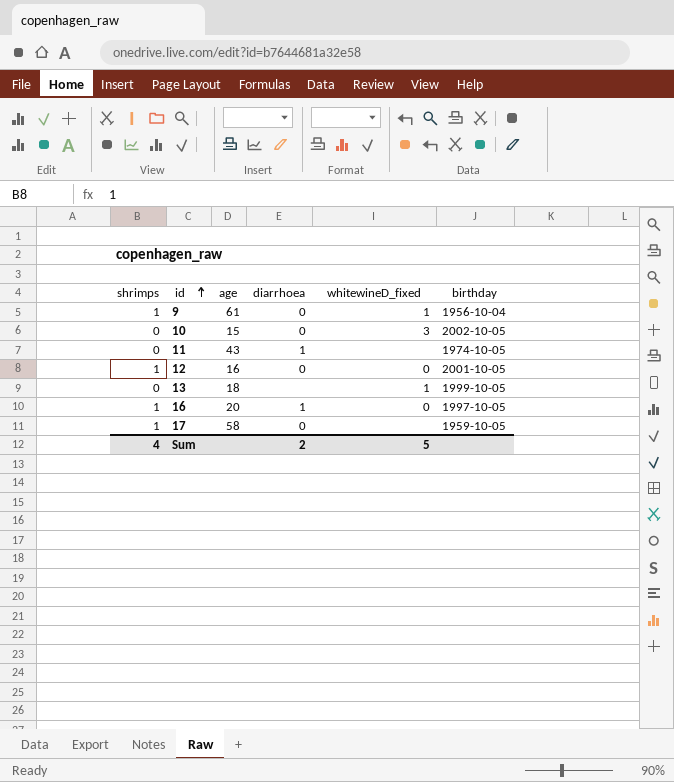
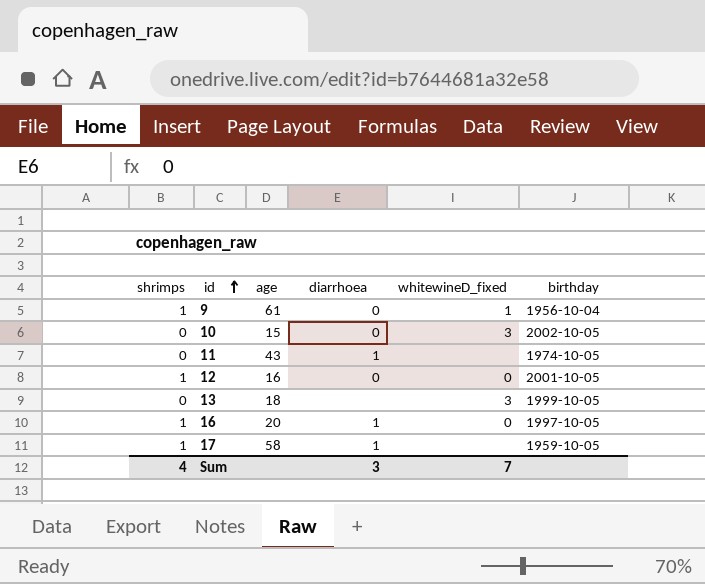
13 | whitewineD_fixed: 1 -> 3
17 | diarrhoea: 0 -> 1
Sum | diarrhoea: 2 -> 3
Sum | whitewineD_fixed: 5 -> 7

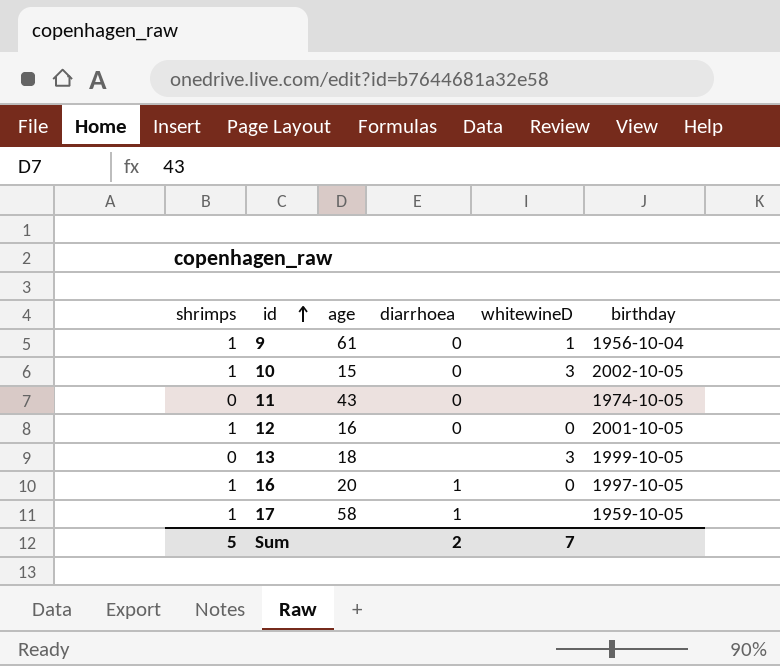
column name: whitewineD_fixed -> whitewineD
10 | shrimps: 0 -> 1
11 | diarrhoea: 1 -> 0
Sum | shrimps: 4 -> 5
Sum | diarrhoea: 3 -> 2

